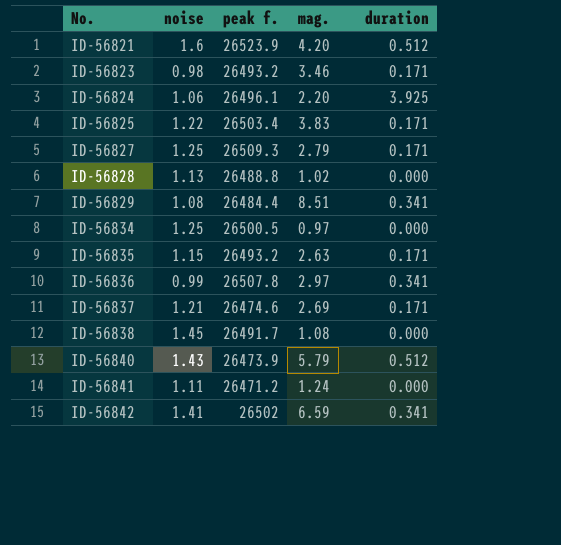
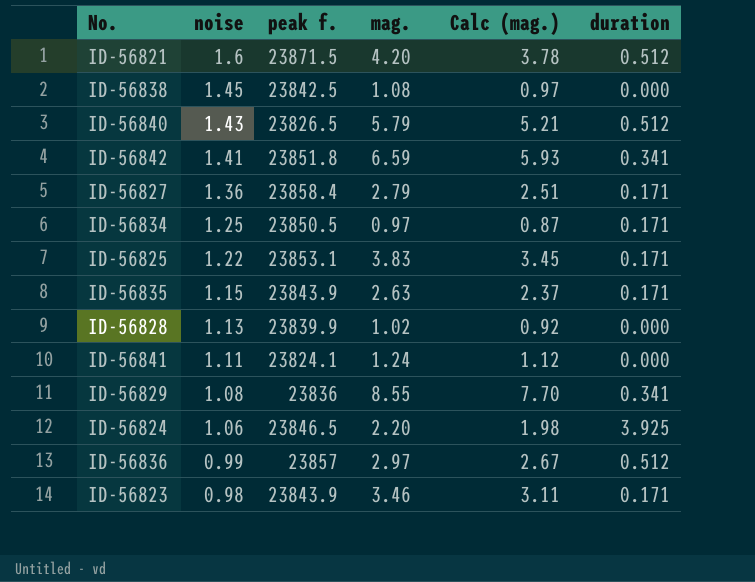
row order: No. ascending -> noise descending
column Calc (mag.) | formula: none -> [mag.] * 0.9
row ID-56837: 1.21 | 26474.6 | 2.69 | 0.171 -> none
ID-56821 | peak f.: 26523.9 -> 23871.5
ID-56838 | peak f.: 26491.7 -> 23842.5
ID-56840 | peak f.: 26473.9 -> 23826.5
ID-56842 | peak f.: 26502 -> 23851.8
ID-56827 | noise: 1.25 -> 1.36
ID-56827 | peak f.: 26509.3 -> 23858.4
ID-56834 | peak f.: 26500.5 -> 23850.5
ID-56834 | duration: 0.000 -> 0.171
ID-56825 | peak f.: 26503.4 -> 23853.1
ID-56835 | peak f.: 26493.2 -> 23843.9
ID-56828 | peak f.: 26488.8 -> 23839.9
ID-56841 | peak f.: 26471.2 -> 23824.1
ID-56829 | peak f.: 26484.4 -> 23836
ID-56829 | mag.: 8.51 -> 8.55
ID-56824 | peak f.: 26496.1 -> 23846.5
ID-56836 | peak f.: 26507.8 -> 23857
ID-56836 | duration: 0.341 -> 0.512
ID-56823 | peak f.: 26493.2 -> 23843.9

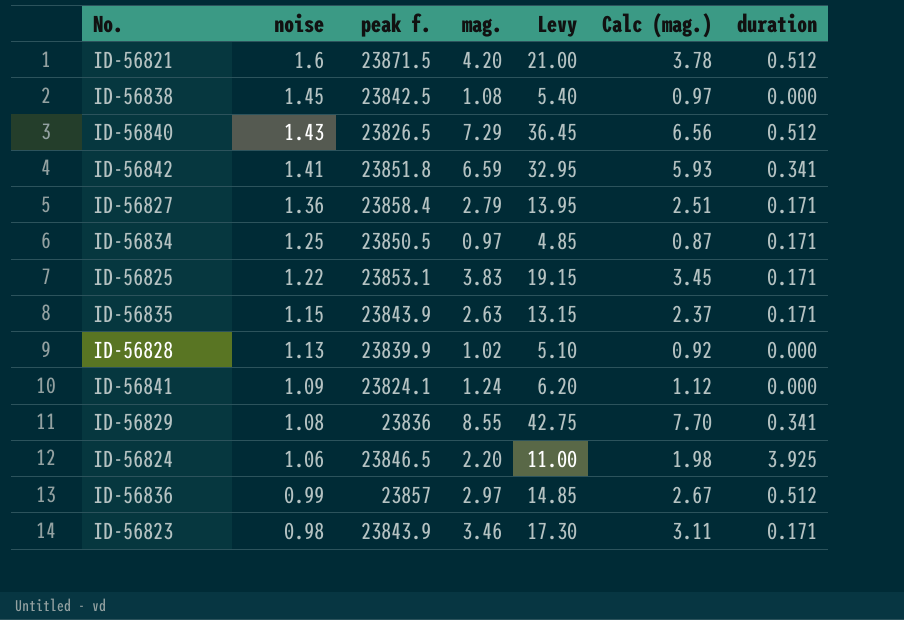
column Levy | formula: none -> [mag.] * 5
ID-56840 | mag.: 5.79 -> 7.29
ID-56840 | Calc (mag.): 5.21 -> 6.56
ID-56841 | noise: 1.11 -> 1.09

